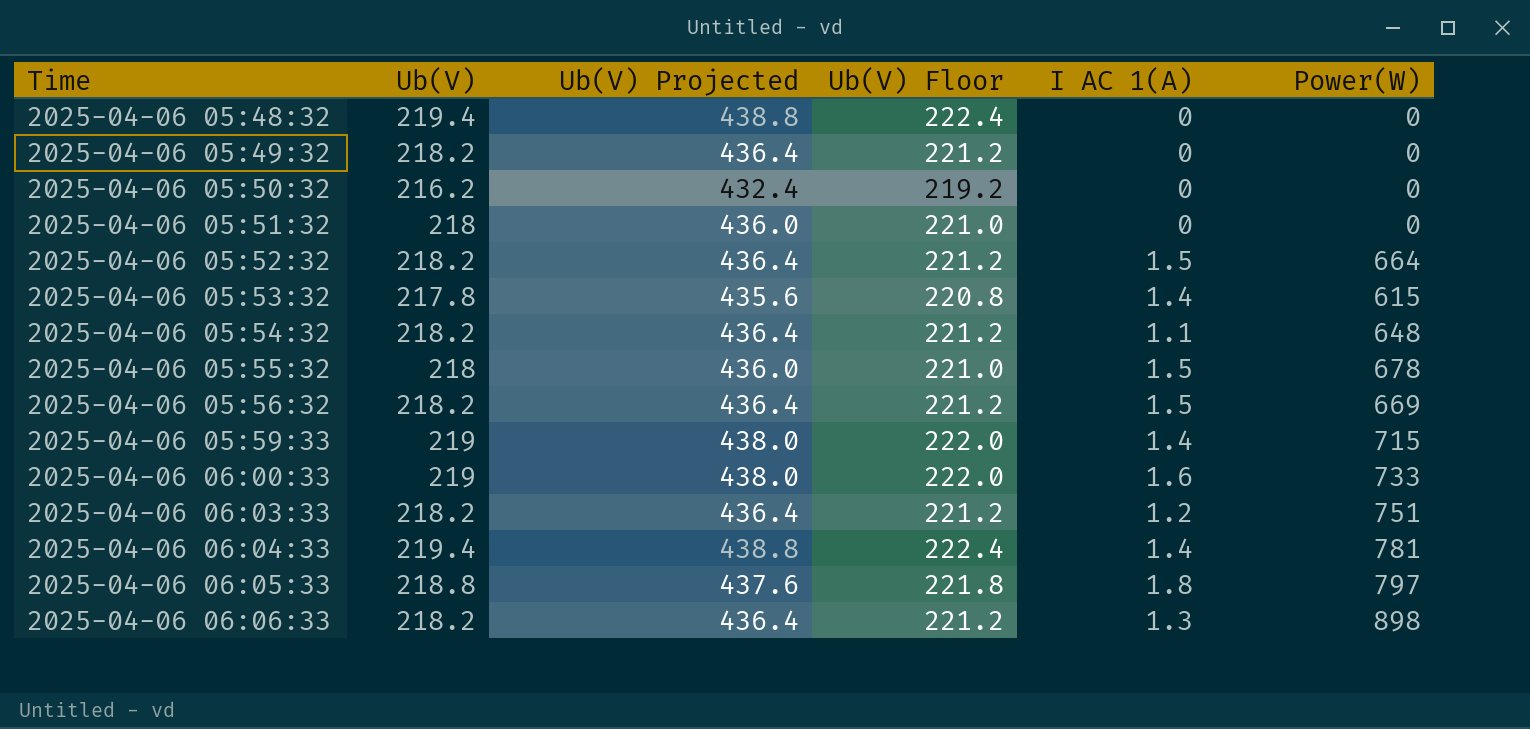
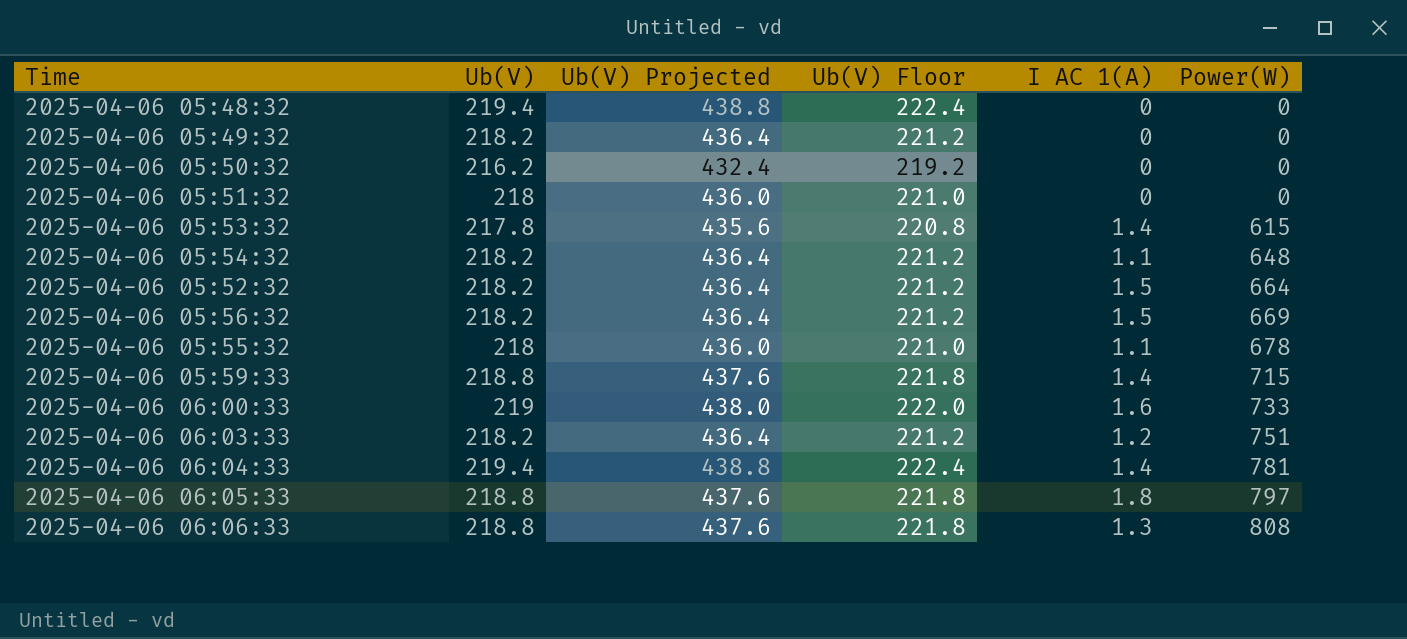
row order: Time ascending -> Power(W) ascending
2025-04-06 05:55:32 | I AC 1(A): 1.5 -> 1.1
2025-04-06 05:59:33 | Ub(V): 219 -> 218.8
2025-04-06 05:59:33 | Ub(V) Projected: 438.0 -> 437.6
2025-04-06 05:59:33 | Ub(V) Floor: 222.0 -> 221.8
2025-04-06 06:06:33 | Ub(V): 218.2 -> 218.8
2025-04-06 06:06:33 | Ub(V) Projected: 436.4 -> 437.6
2025-04-06 06:06:33 | Ub(V) Floor: 221.2 -> 221.8
2025-04-06 06:06:33 | Power(W): 898 -> 808

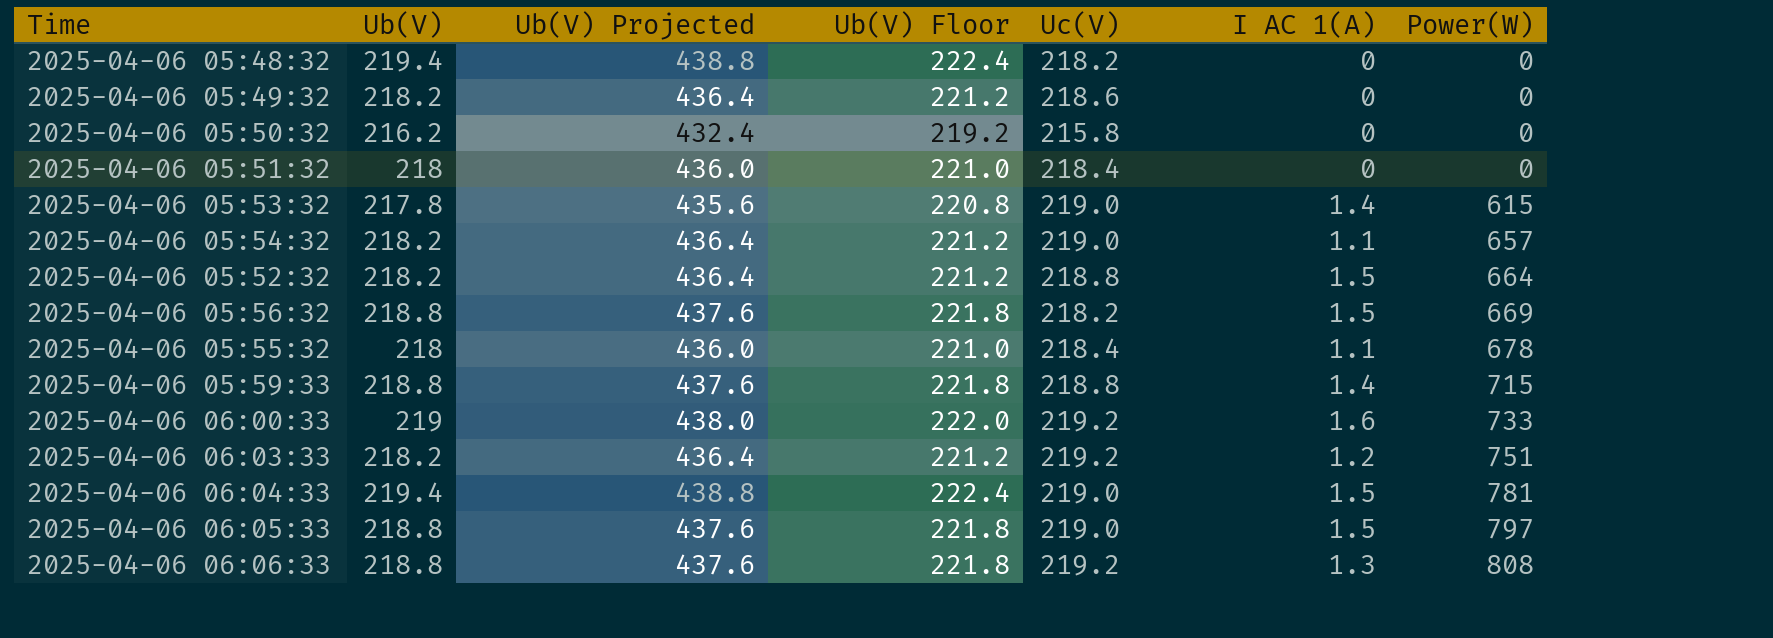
column Uc(V) | position: none -> 5
2025-04-06 05:54:32 | Power(W): 648 -> 657
2025-04-06 05:56:32 | Ub(V): 218.2 -> 218.8
2025-04-06 05:56:32 | Ub(V) Projected: 436.4 -> 437.6
2025-04-06 05:56:32 | Ub(V) Floor: 221.2 -> 221.8
2025-04-06 06:04:33 | I AC 1(A): 1.4 -> 1.5
2025-04-06 06:05:33 | I AC 1(A): 1.8 -> 1.5

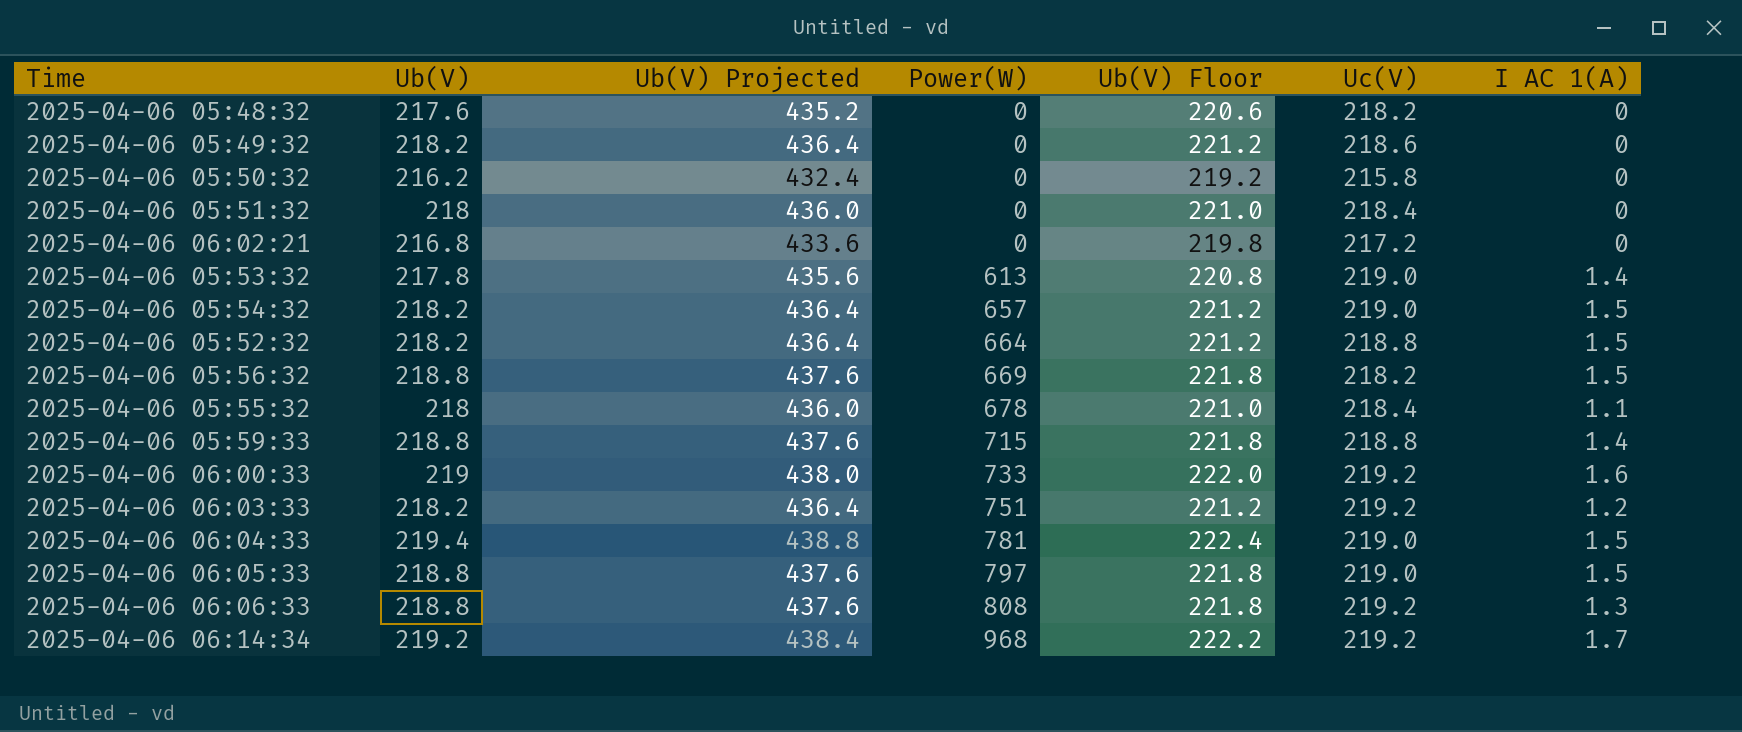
column Power(W) | position: 7 -> 4
2025-04-06 05:48:32 | Ub(V): 219.4 -> 217.6
2025-04-06 05:48:32 | Ub(V) Projected: 438.8 -> 435.2
2025-04-06 05:48:32 | Ub(V) Floor: 222.4 -> 220.6
row 2025-04-06 06:02:21: none -> 216.8 | 433.6 | 0 | 219.8 | 217.2 | 0
2025-04-06 05:53:32 | Power(W): 615 -> 613
2025-04-06 05:54:32 | I AC 1(A): 1.1 -> 1.5
row 2025-04-06 06:14:34: none -> 219.2 | 438.4 | 968 | 222.2 | 219.2 | 1.7

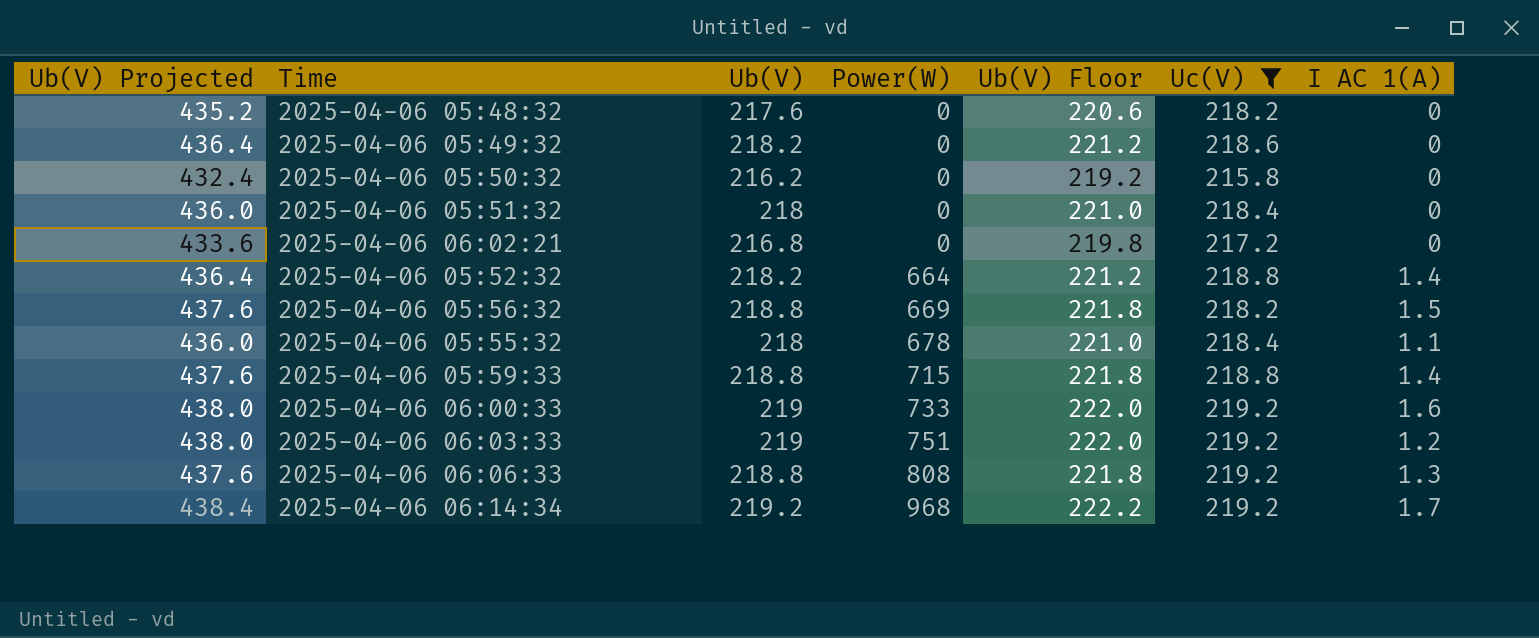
filter: none -> Uc(V) != 219.0
column Ub(V) Projected | position: 3 -> 1
2025-04-06 05:52:32 | I AC 1(A): 1.5 -> 1.4
2025-04-06 06:03:33 | Ub(V) Projected: 436.4 -> 438.0
2025-04-06 06:03:33 | Ub(V): 218.2 -> 219
2025-04-06 06:03:33 | Ub(V) Floor: 221.2 -> 222.0

